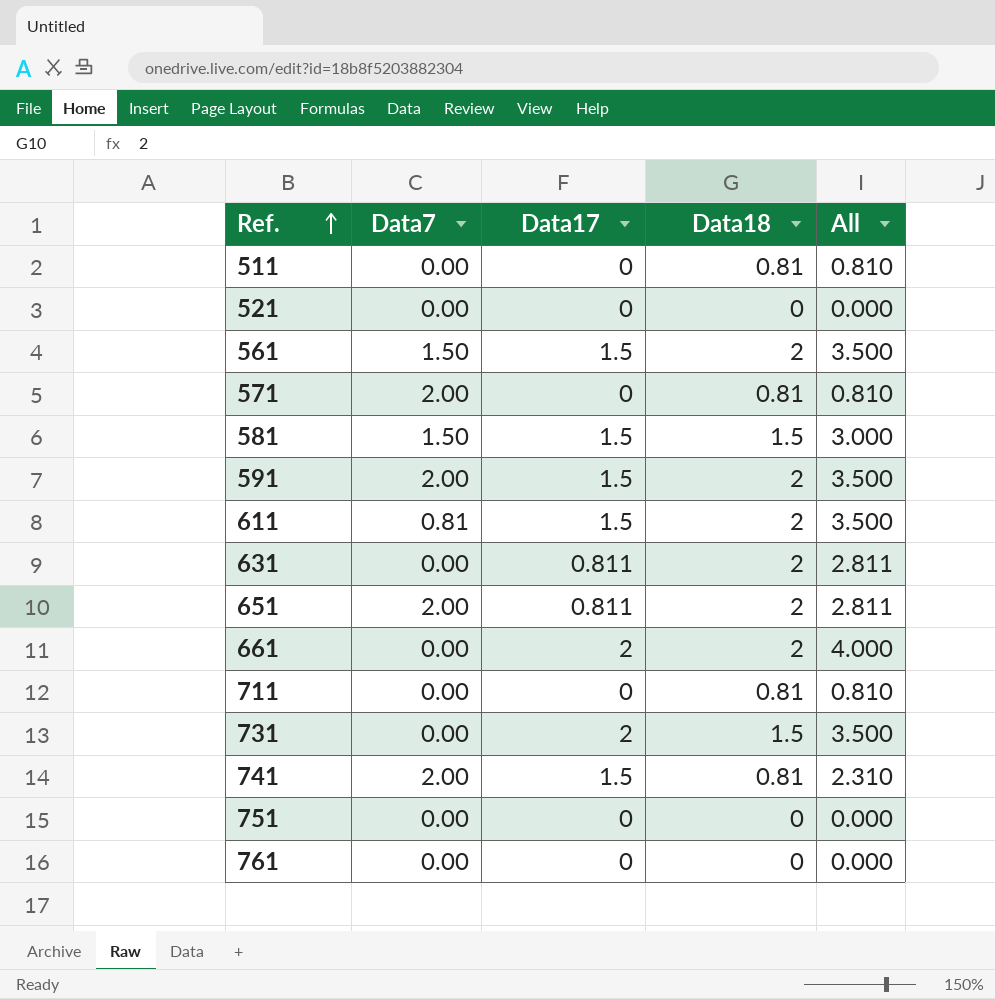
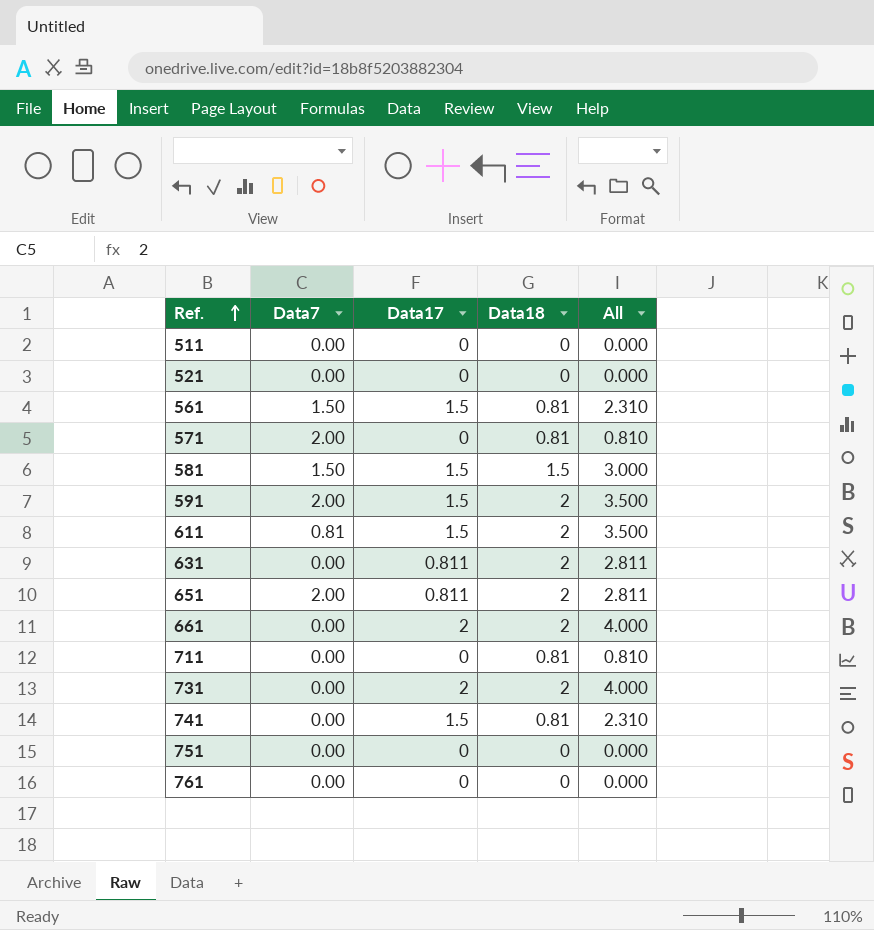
511 | Data18: 0.81 -> 0
511 | All: 0.810 -> 0.000
561 | Data18: 2 -> 0.81
561 | All: 3.500 -> 2.310
731 | Data18: 1.5 -> 2
731 | All: 3.500 -> 4.000
741 | Data7: 2.00 -> 0.00

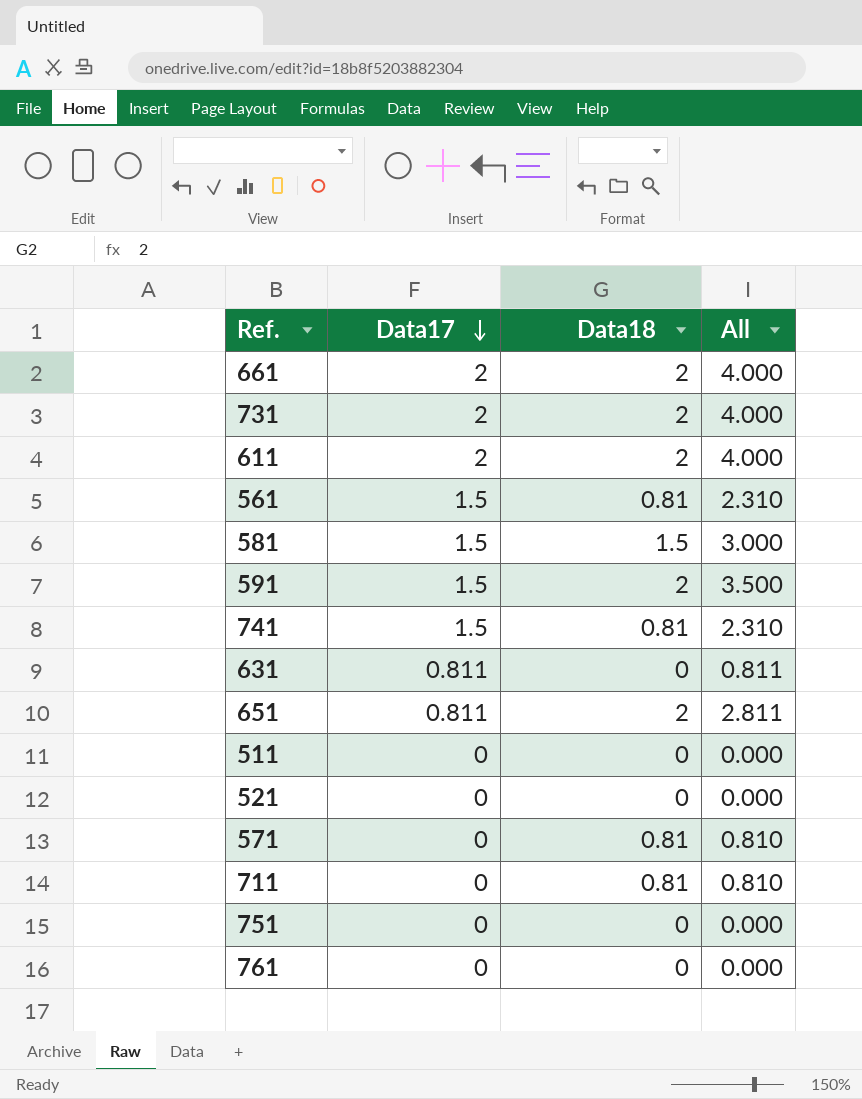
row order: Ref. ascending -> Data17 descending
column Data7 | position: 2 -> none
611 | Data17: 1.5 -> 2
611 | All: 3.500 -> 4.000
631 | Data18: 2 -> 0
631 | All: 2.811 -> 0.811

